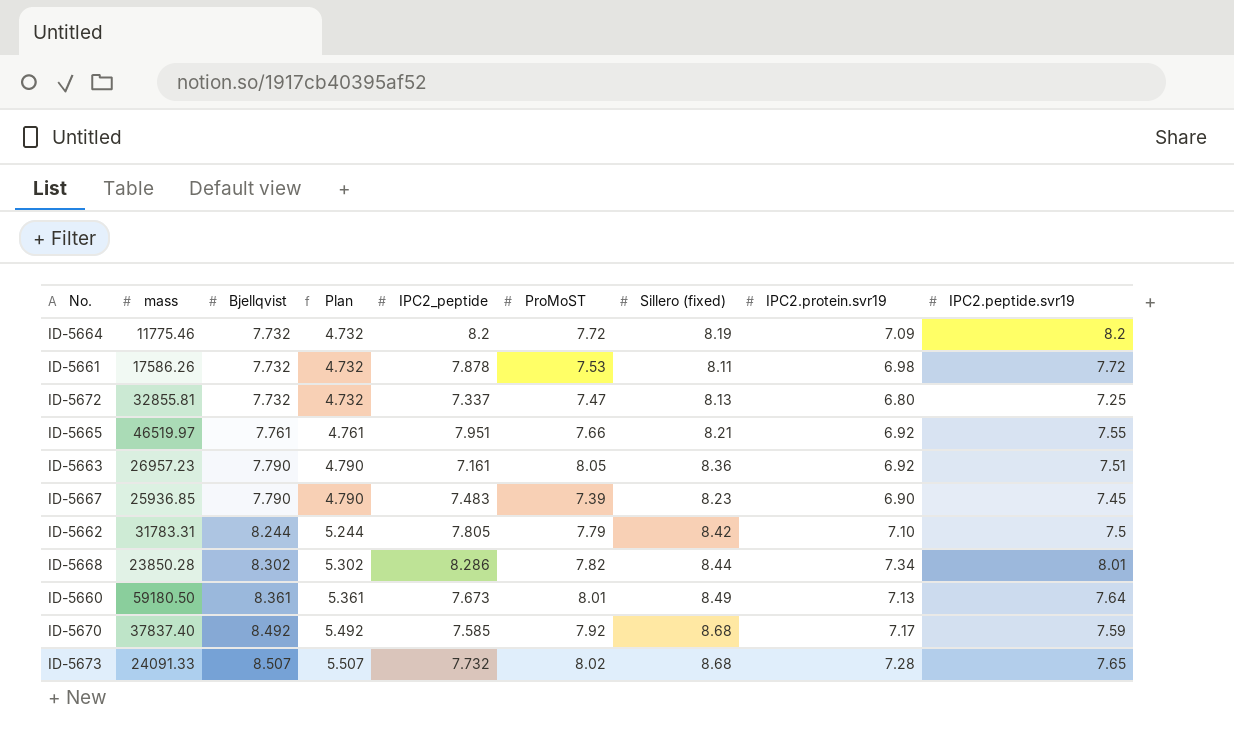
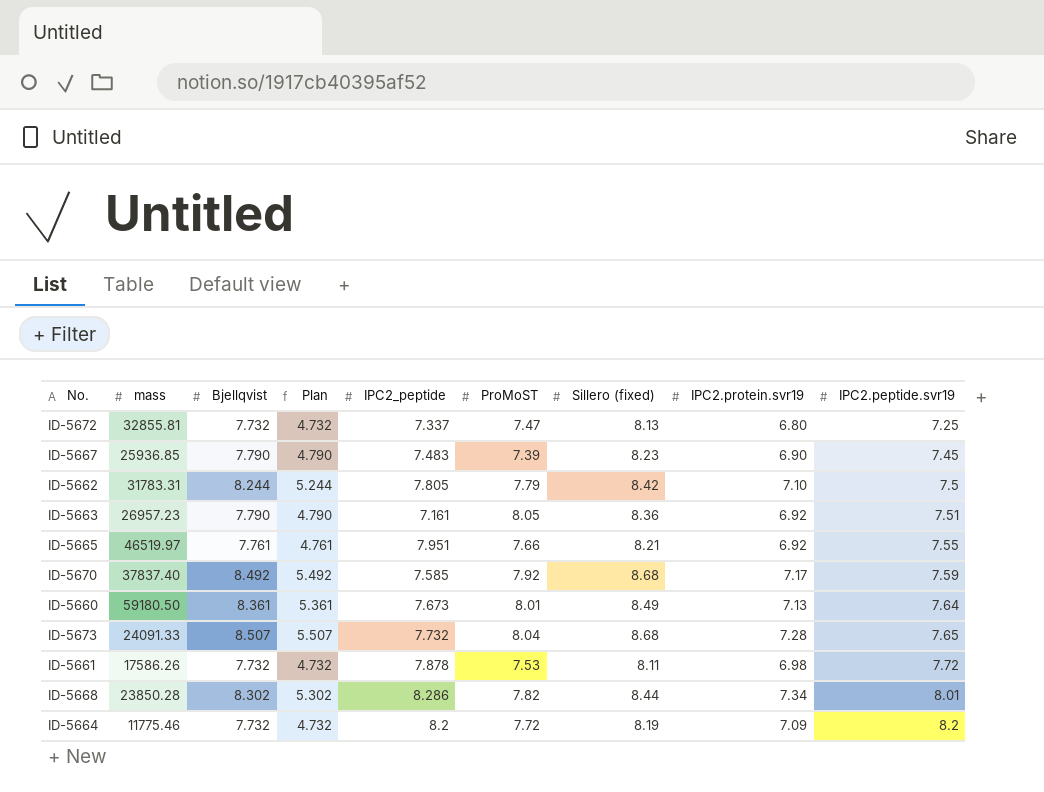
row order: Bjellqvist ascending -> IPC2.peptide.svr19 ascending
ID-5673 | ProMoST: 8.02 -> 8.04

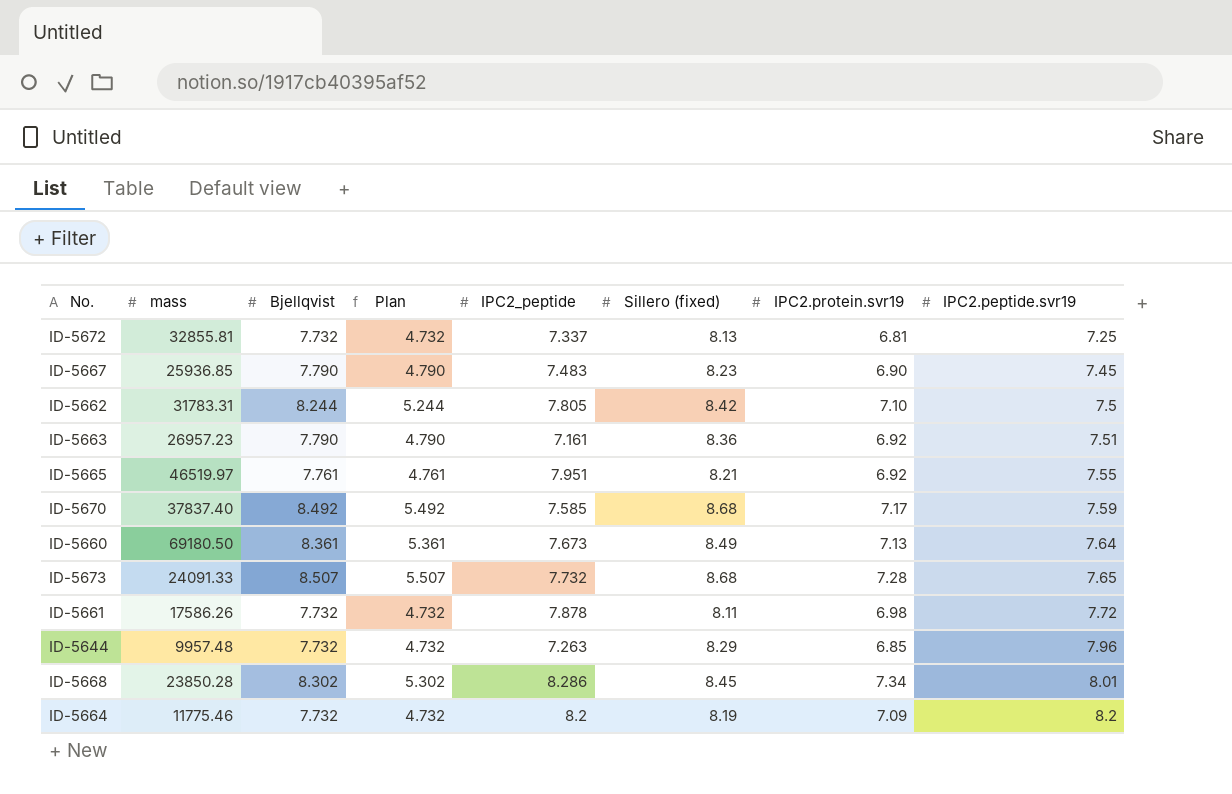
column ProMoST | position: 6 -> none
ID-5672 | IPC2.protein.svr19: 6.80 -> 6.81
ID-5660 | mass: 59180.50 -> 69180.50
row ID-5644: none -> 9957.48 | 7.732 | 4.732 | 7.263 | 8.29 | 6.85 | 7.96
ID-5668 | Sillero (fixed): 8.44 -> 8.45

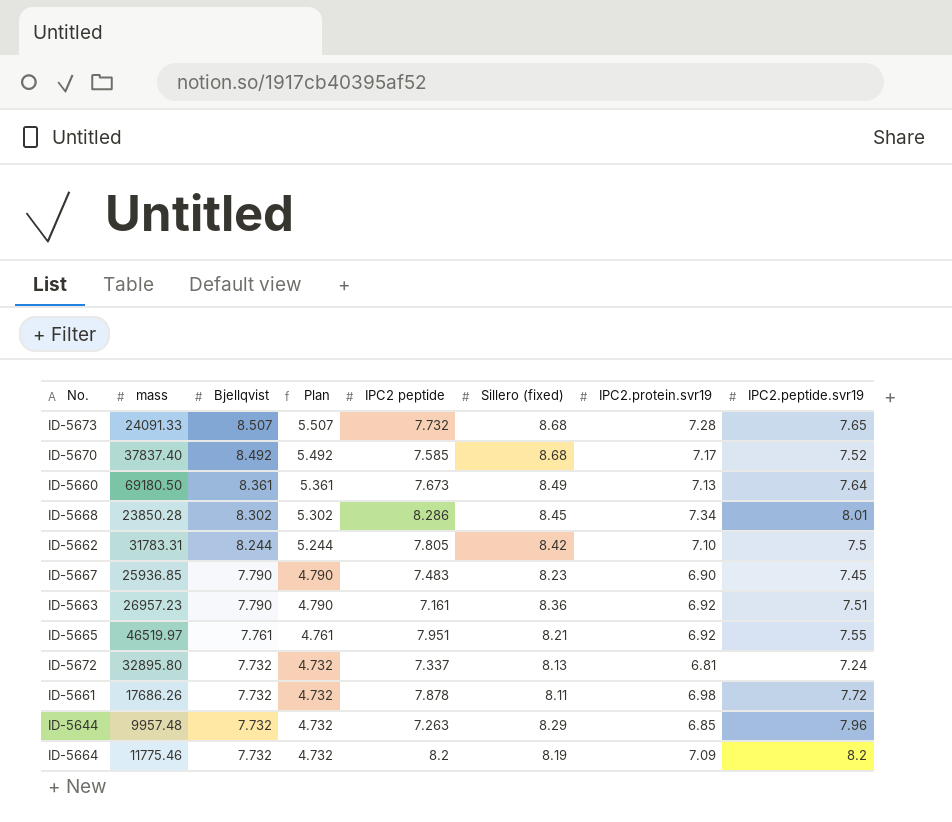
row order: IPC2.peptide.svr19 ascending -> Bjellqvist descending
column name: IPC2_peptide -> IPC2 peptide
ID-5670 | IPC2.peptide.svr19: 7.59 -> 7.52
ID-5672 | mass: 32855.81 -> 32895.80
ID-5672 | IPC2.peptide.svr19: 7.25 -> 7.24
ID-5661 | mass: 17586.26 -> 17686.26

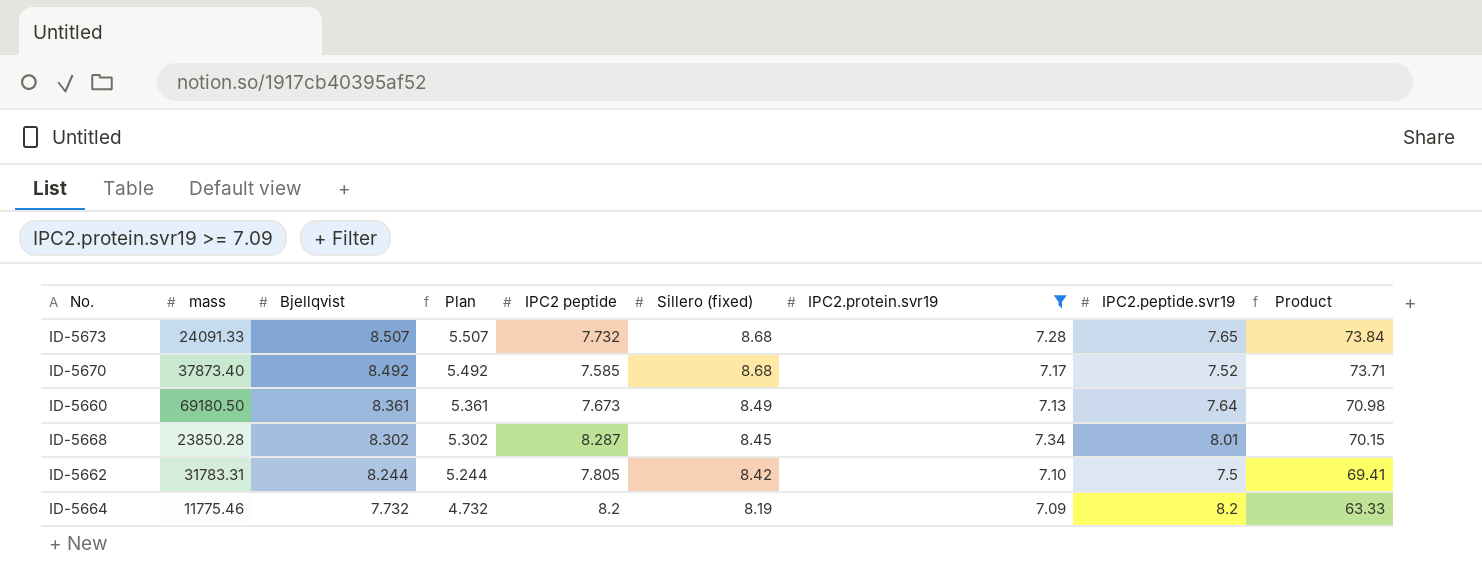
filter: none -> IPC2.protein.svr19 >= 7.09
column Product | formula: none -> [Bjellqvist] * [Sillero (fixed)]
ID-5670 | mass: 37837.40 -> 37873.40
ID-5668 | IPC2 peptide: 8.286 -> 8.287

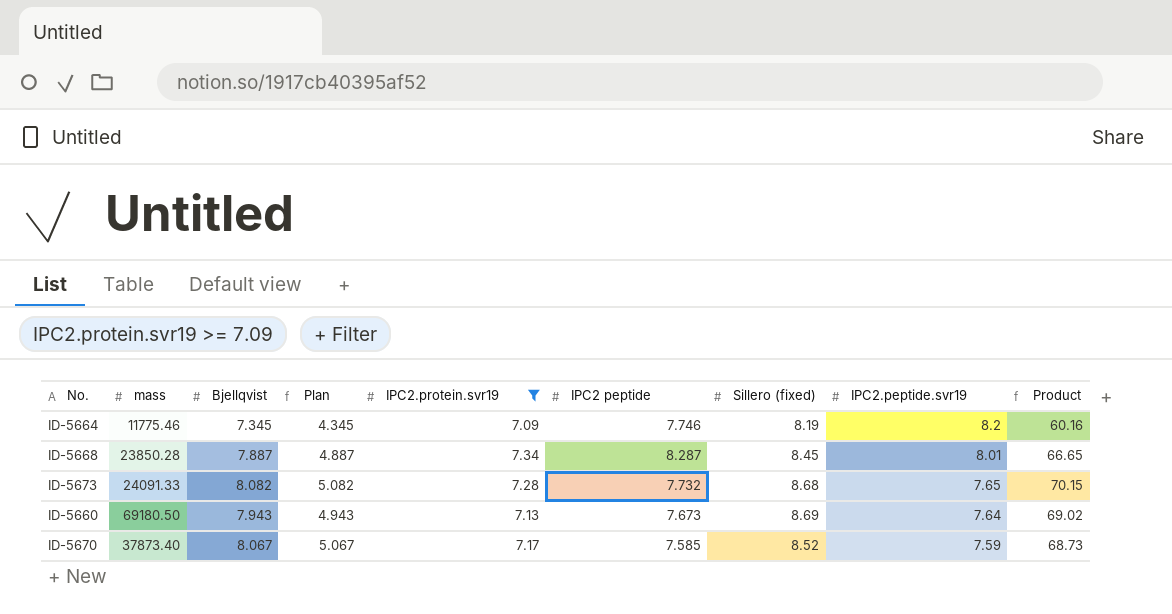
row order: Bjellqvist descending -> IPC2.peptide.svr19 descending
column IPC2.protein.svr19 | position: 7 -> 5
row ID-5662: 31783.31 | 8.244 | 5.244 | 7.805 | 8.42 | 7.10 | 7.5 | 69.41 -> none
ID-5664 | Bjellqvist: 7.732 -> 7.345
ID-5664 | Plan: 4.732 -> 4.345
ID-5664 | IPC2 peptide: 8.2 -> 7.746
ID-5664 | Product: 63.33 -> 60.16
ID-5668 | Bjellqvist: 8.302 -> 7.887
ID-5668 | Plan: 5.302 -> 4.887
ID-5668 | Product: 70.15 -> 66.65
ID-5673 | Bjellqvist: 8.507 -> 8.082
ID-5673 | Plan: 5.507 -> 5.082
ID-5673 | Product: 73.84 -> 70.15
ID-5660 | Bjellqvist: 8.361 -> 7.943
ID-5660 | Plan: 5.361 -> 4.943
ID-5660 | Sillero (fixed): 8.49 -> 8.69
ID-5660 | Product: 70.98 -> 69.02
ID-5670 | Bjellqvist: 8.492 -> 8.067
ID-5670 | Plan: 5.492 -> 5.067
ID-5670 | Sillero (fixed): 8.68 -> 8.52
ID-5670 | IPC2.peptide.svr19: 7.52 -> 7.59
ID-5670 | Product: 73.71 -> 68.73

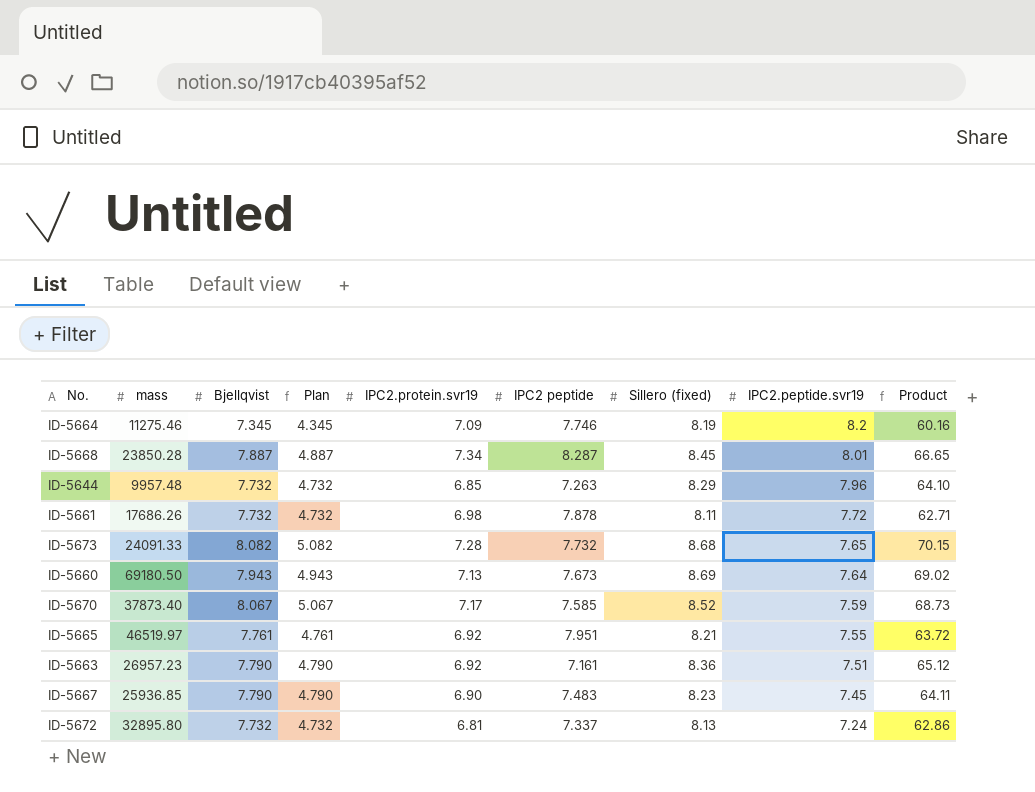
filter: IPC2.protein.svr19 >= 7.09 -> none
ID-5664 | mass: 11775.46 -> 11275.46

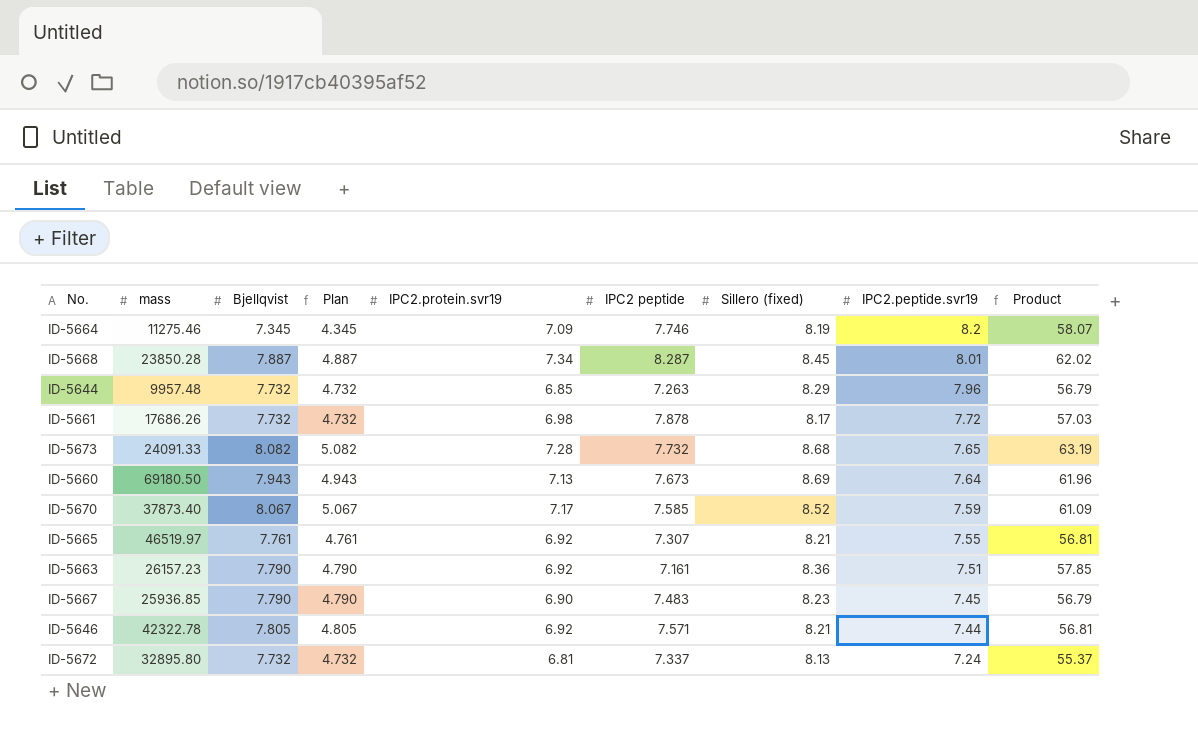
column Product | formula: [Bjellqvist] * [Sillero (fixed)] -> [IPC2.protein.svr19] * [Sillero (fixed)]
ID-5661 | Sillero (fixed): 8.11 -> 8.17
ID-5665 | IPC2 peptide: 7.951 -> 7.307
ID-5663 | mass: 26957.23 -> 26157.23
row ID-5646: none -> 42322.78 | 7.805 | 4.805 | 6.92 | 7.571 | 8.21 | 7.44 | 56.81

